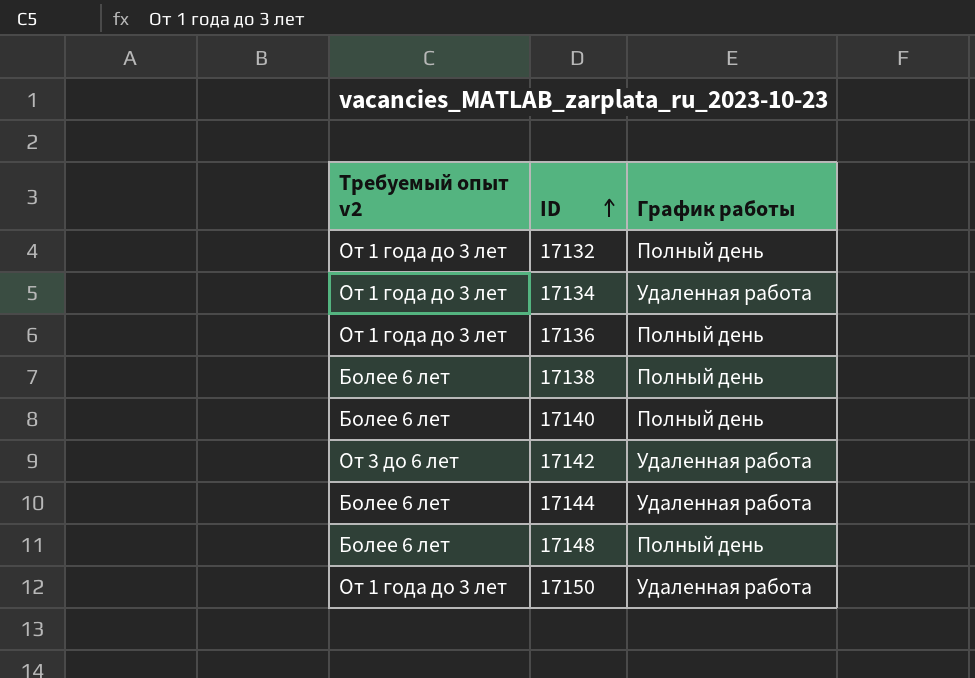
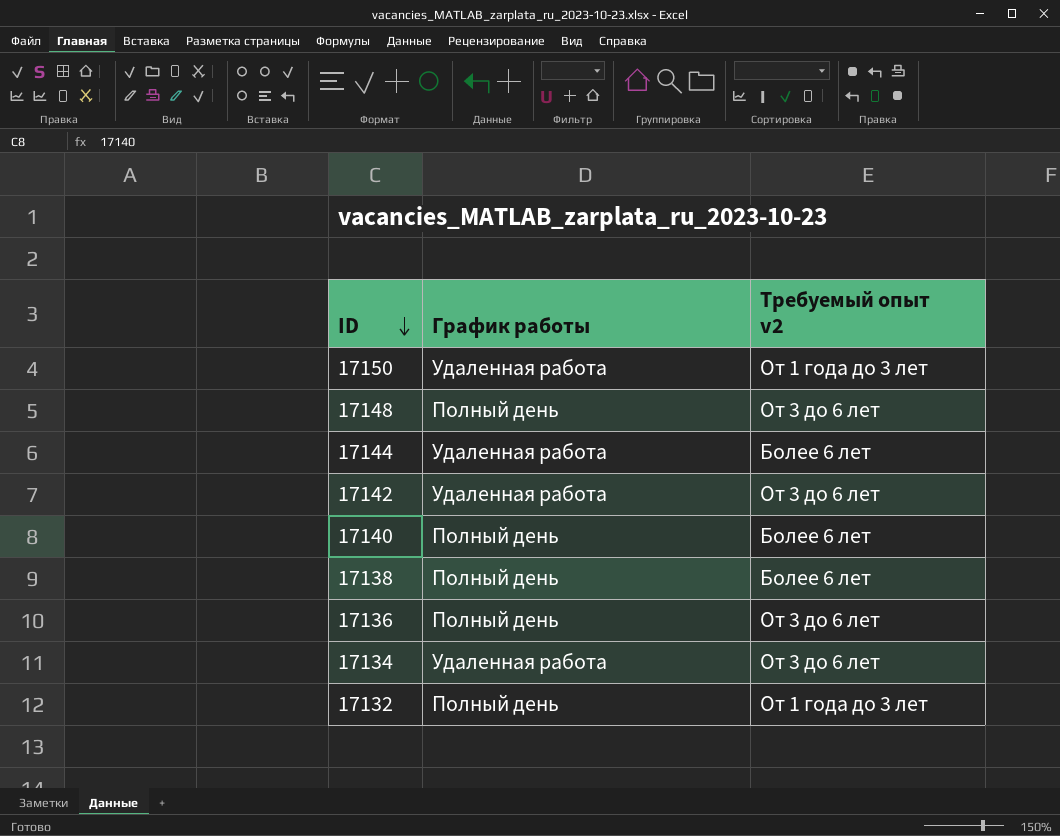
row order: ID ascending -> ID descending
column Требуемый опыт v2 | position: 1 -> 3
17148 | Требуемый опыт v2: Более 6 лет -> От 3 до 6 лет
17136 | Требуемый опыт v2: От 1 года до 3 лет -> От 3 до 6 лет
17134 | Требуемый опыт v2: От 1 года до 3 лет -> От 3 до 6 лет

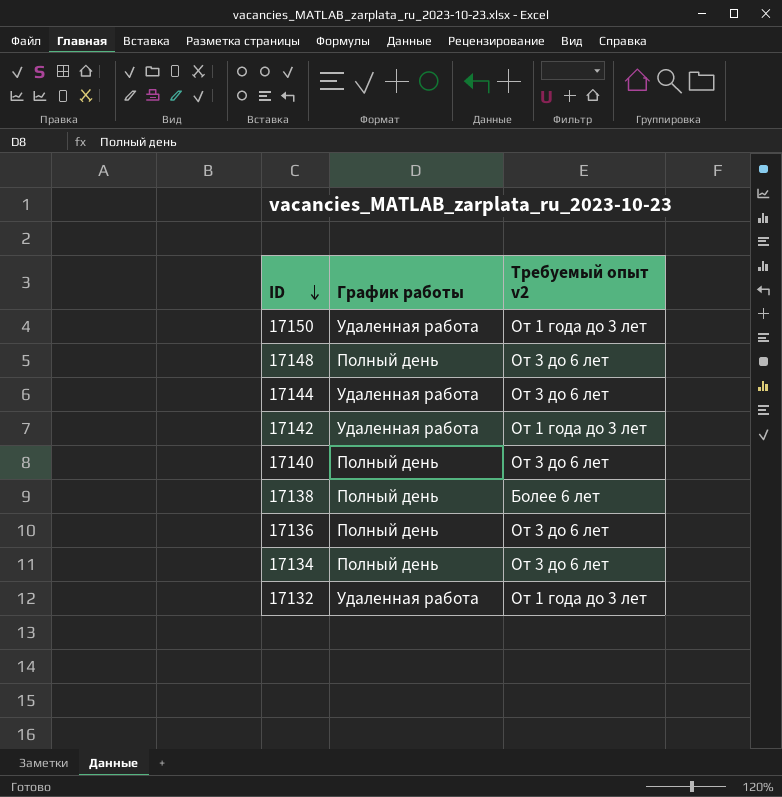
17144 | Требуемый опыт v2: Более 6 лет -> От 3 до 6 лет
17142 | Требуемый опыт v2: От 3 до 6 лет -> От 1 года до 3 лет
17140 | Требуемый опыт v2: Более 6 лет -> От 3 до 6 лет
17134 | График работы: Удаленная работа -> Полный день
17132 | График работы: Полный день -> Удаленная работа

